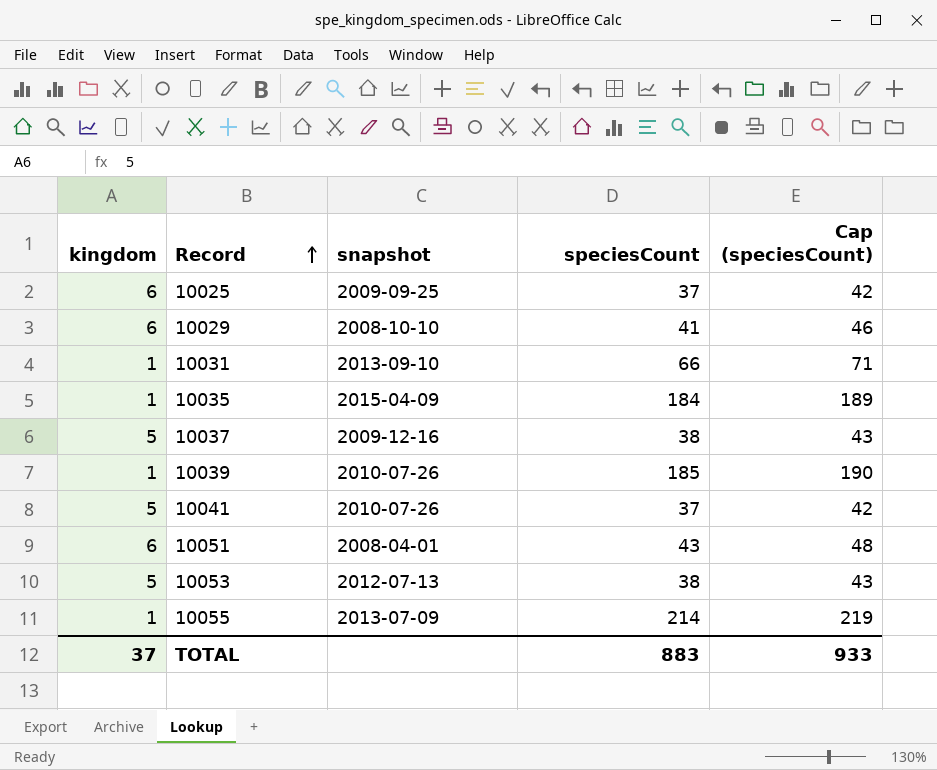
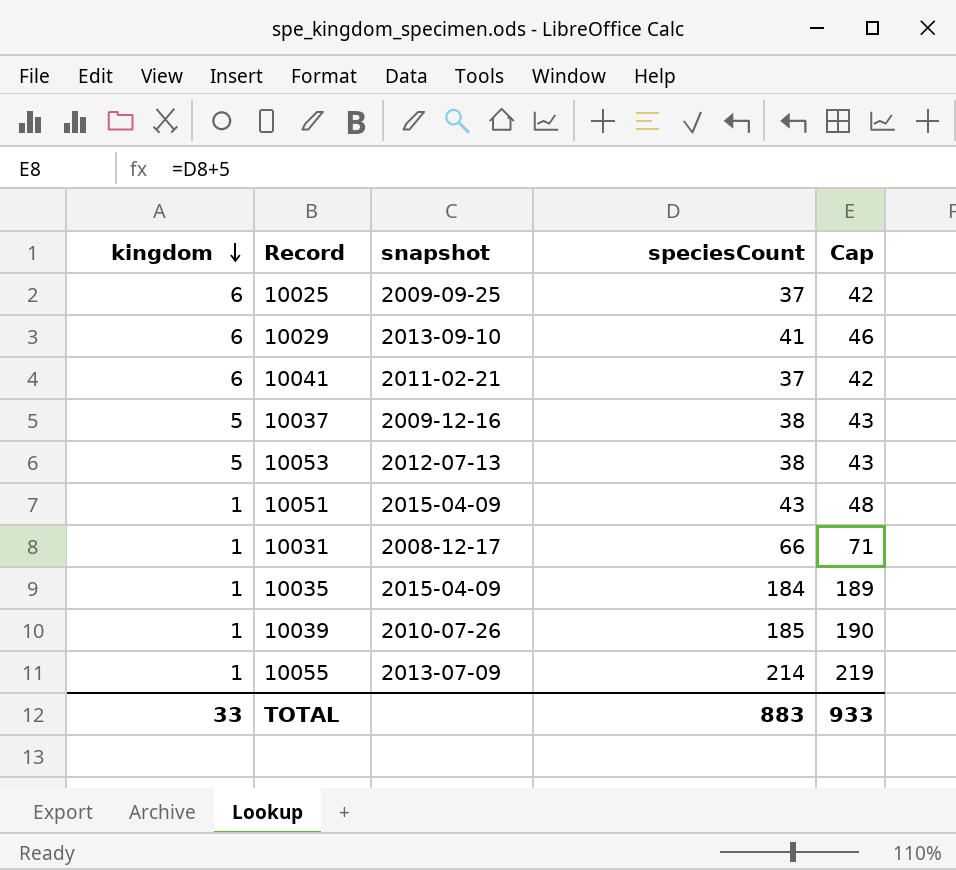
row order: Record ascending -> kingdom descending
column name: Cap (speciesCount) -> Cap
10029 | snapshot: 2008-10-10 -> 2013-09-10
10041 | kingdom: 5 -> 6
10041 | snapshot: 2010-07-26 -> 2011-02-21
10051 | kingdom: 6 -> 1
10051 | snapshot: 2008-04-01 -> 2015-04-09
10031 | snapshot: 2013-09-10 -> 2008-12-17
TOTAL | kingdom: 37 -> 33

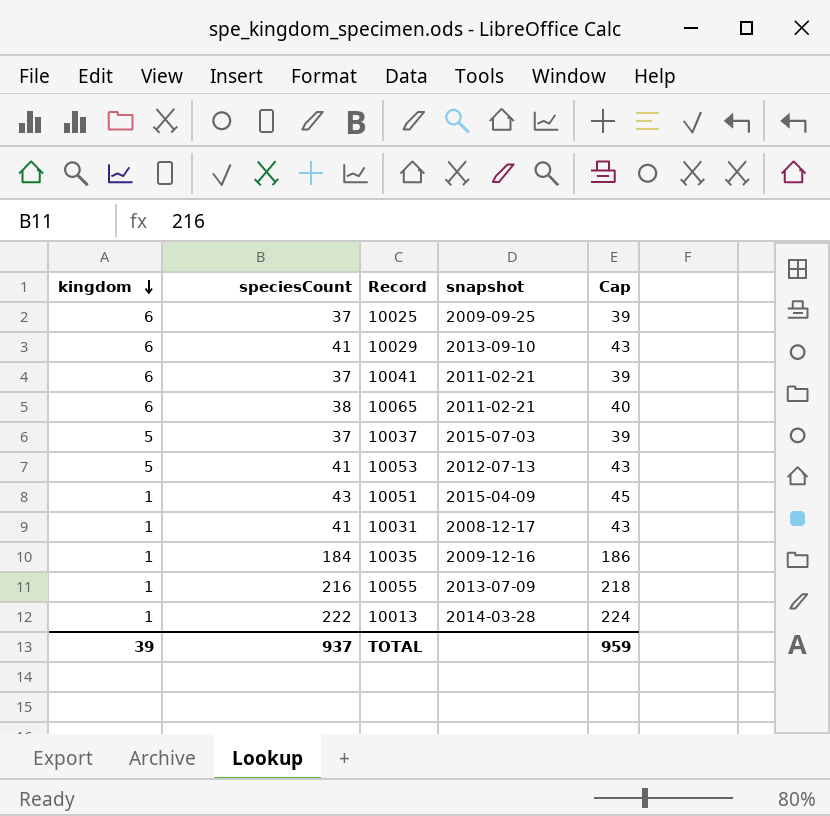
column speciesCount | position: 4 -> 2
column Cap | formula: [speciesCount] + 5 -> [speciesCount] + 2
row 10039: 1 | 2010-07-26 | 185 | 190 -> none
row 10065: none -> 6 | 38 | 2011-02-21 | 40
10037 | speciesCount: 38 -> 37
10037 | snapshot: 2009-12-16 -> 2015-07-03
10053 | speciesCount: 38 -> 41
10031 | speciesCount: 66 -> 41
10035 | snapshot: 2015-04-09 -> 2009-12-16
10055 | speciesCount: 214 -> 216
row 10013: none -> 1 | 222 | 2014-03-28 | 224
TOTAL | kingdom: 33 -> 39
TOTAL | speciesCount: 883 -> 937
TOTAL | Cap: 933 -> 959

